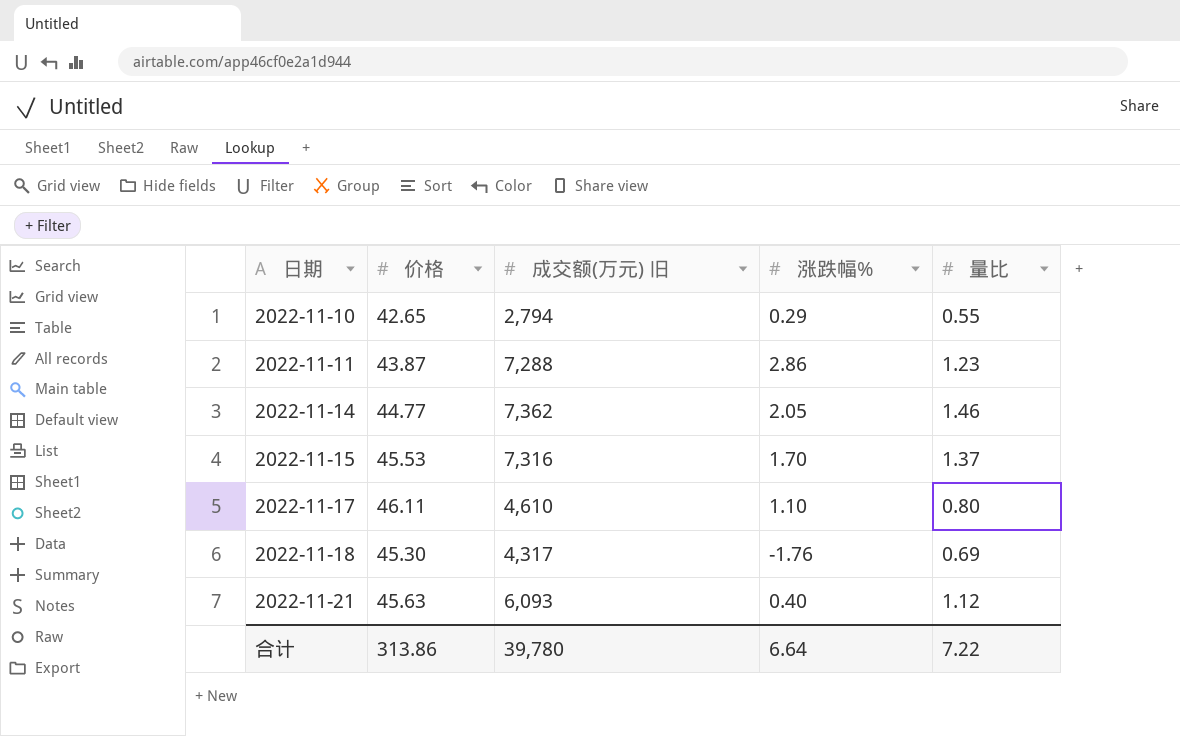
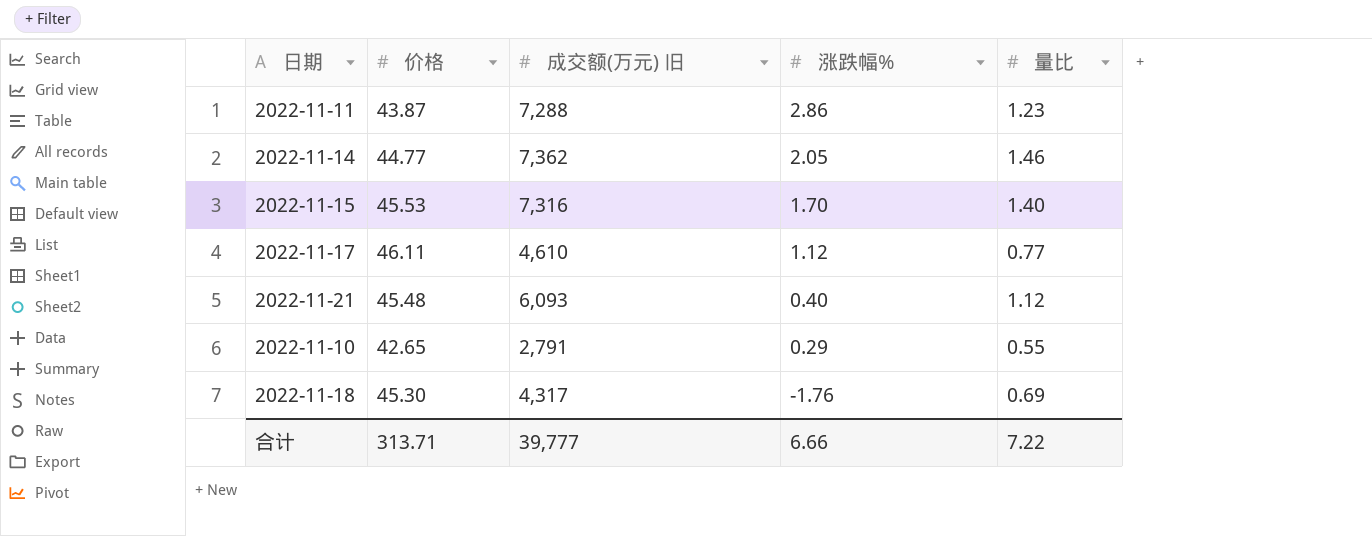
row order: 日期 ascending -> 涨跌幅% descending
2022-11-15 | 量比: 1.37 -> 1.40
2022-11-17 | 涨跌幅%: 1.10 -> 1.12
2022-11-17 | 量比: 0.80 -> 0.77
2022-11-21 | 价格: 45.63 -> 45.48
2022-11-10 | 成交额(万元) 旧: 2,794 -> 2,791
合计 | 价格: 313.86 -> 313.71
合计 | 成交额(万元) 旧: 39,780 -> 39,777
合计 | 涨跌幅%: 6.64 -> 6.66

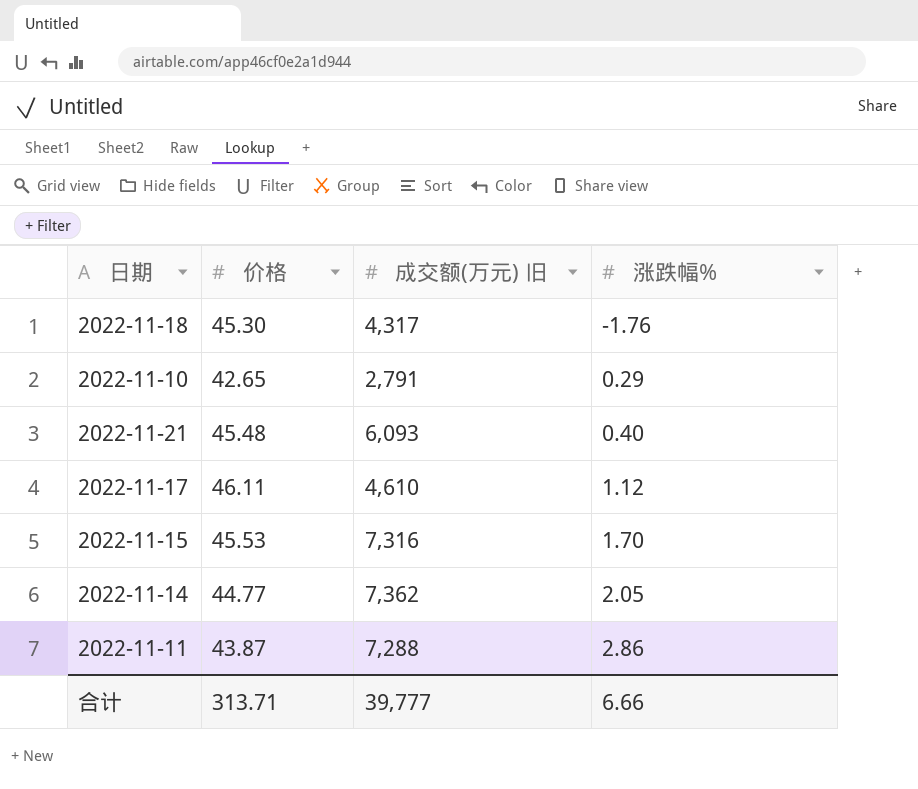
row order: 涨跌幅% descending -> 涨跌幅% ascending
column 量比 | position: 5 -> none

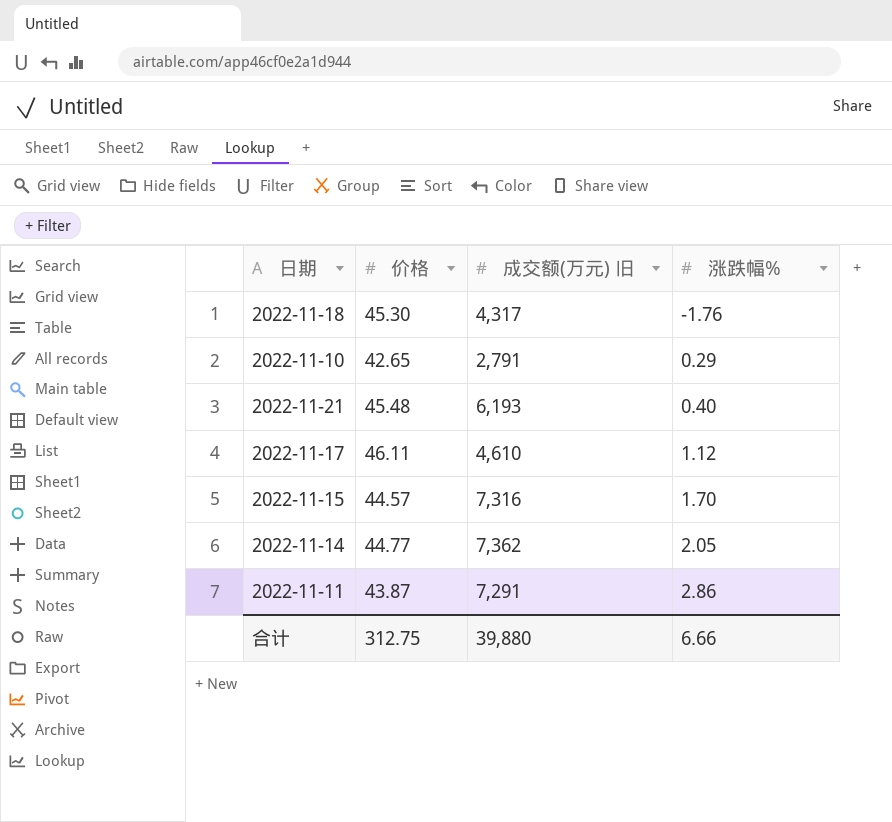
2022-11-21 | 成交额(万元) 旧: 6,093 -> 6,193
2022-11-15 | 价格: 45.53 -> 44.57
2022-11-11 | 成交额(万元) 旧: 7,288 -> 7,291
合计 | 价格: 313.71 -> 312.75
合计 | 成交额(万元) 旧: 39,777 -> 39,880

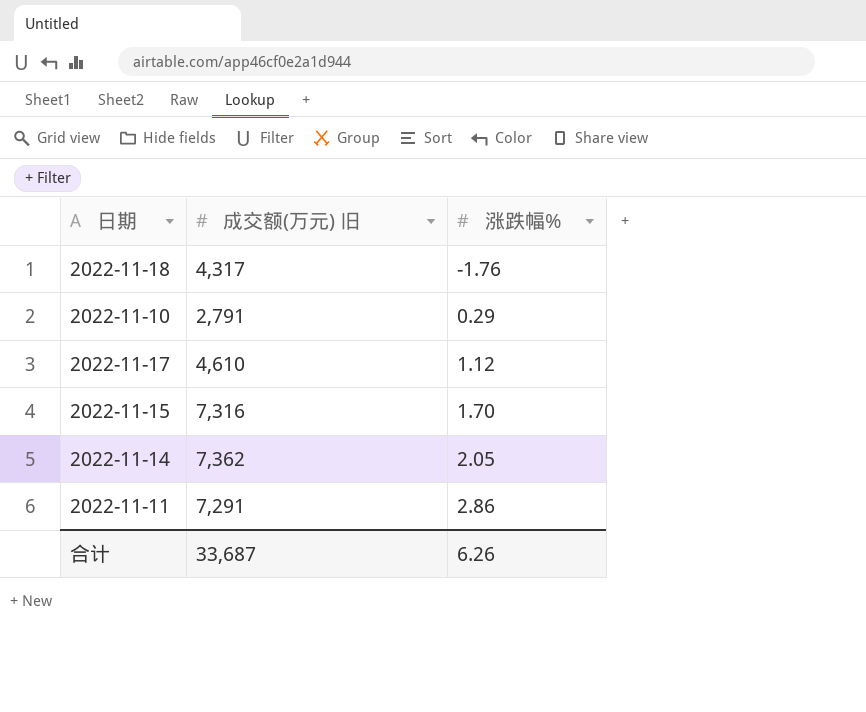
column 价格 | position: 2 -> none
row 2022-11-21: 45.48 | 6,193 | 0.40 -> none
合计 | 成交额(万元) 旧: 39,880 -> 33,687
合计 | 涨跌幅%: 6.66 -> 6.26

